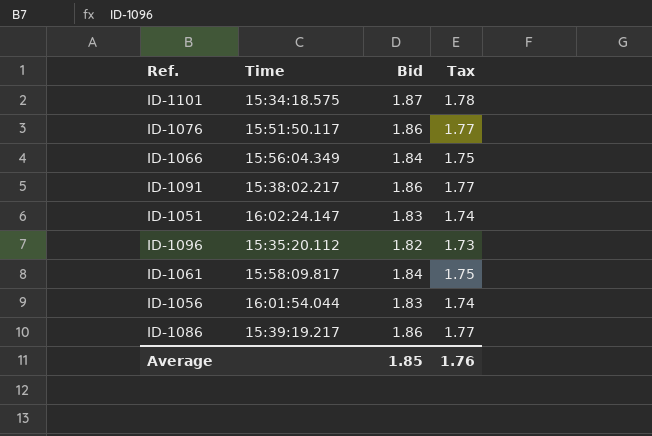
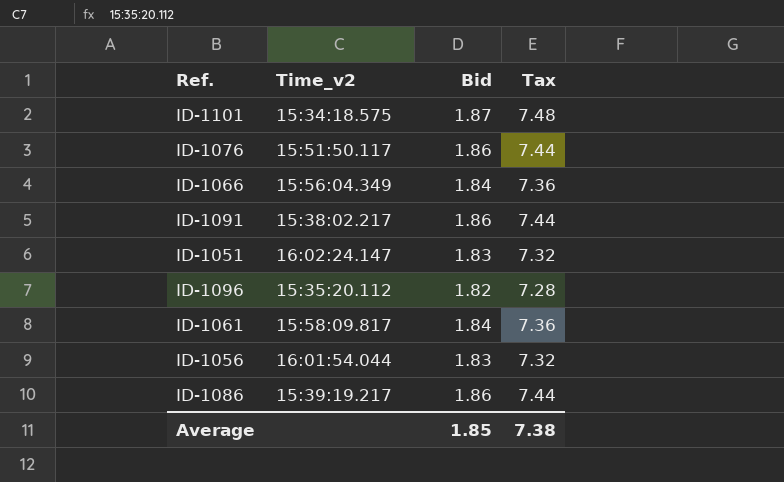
column name: Time -> Time_v2
column Tax | formula: [Bid] * 0.95 -> [Bid] * 4
Average | Tax: 1.76 -> 7.38

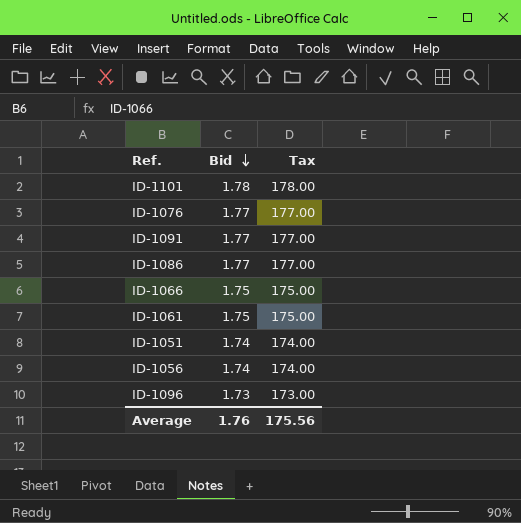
row order: none -> Bid descending
column Time_v2 | position: 2 -> none
column Tax | formula: [Bid] * 4 -> [Bid] * 100
ID-1101 | Bid: 1.87 -> 1.78
ID-1076 | Bid: 1.86 -> 1.77
ID-1091 | Bid: 1.86 -> 1.77
ID-1086 | Bid: 1.86 -> 1.77
ID-1066 | Bid: 1.84 -> 1.75
ID-1061 | Bid: 1.84 -> 1.75
ID-1051 | Bid: 1.83 -> 1.74
ID-1056 | Bid: 1.83 -> 1.74
ID-1096 | Bid: 1.82 -> 1.73
Average | Bid: 1.85 -> 1.76
Average | Tax: 7.38 -> 175.56

